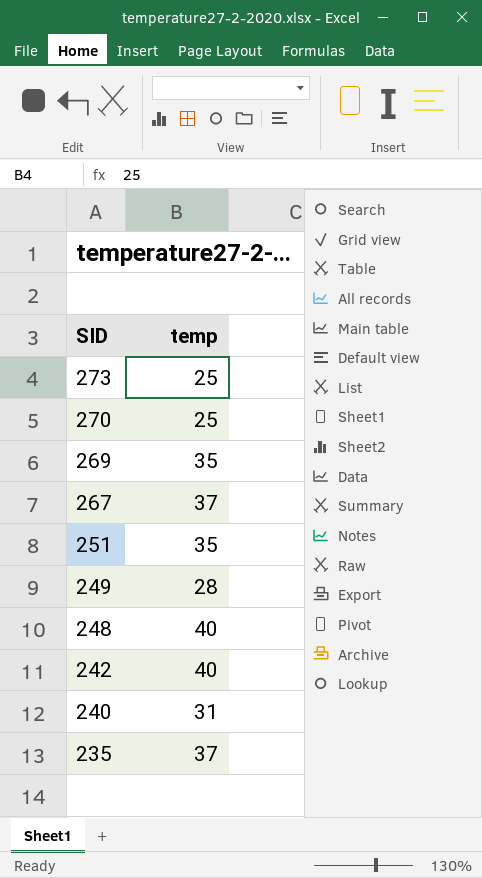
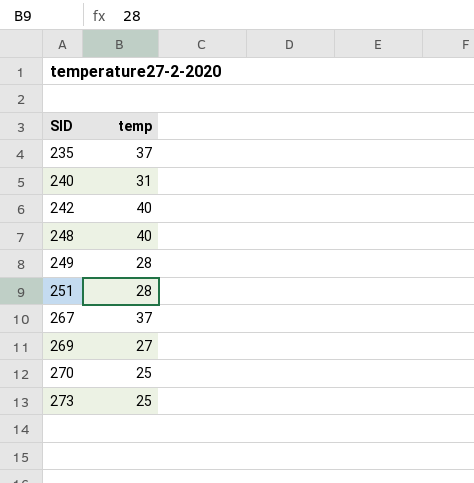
row order: SID descending -> SID ascending
251 | temp: 35 -> 28
269 | temp: 35 -> 27

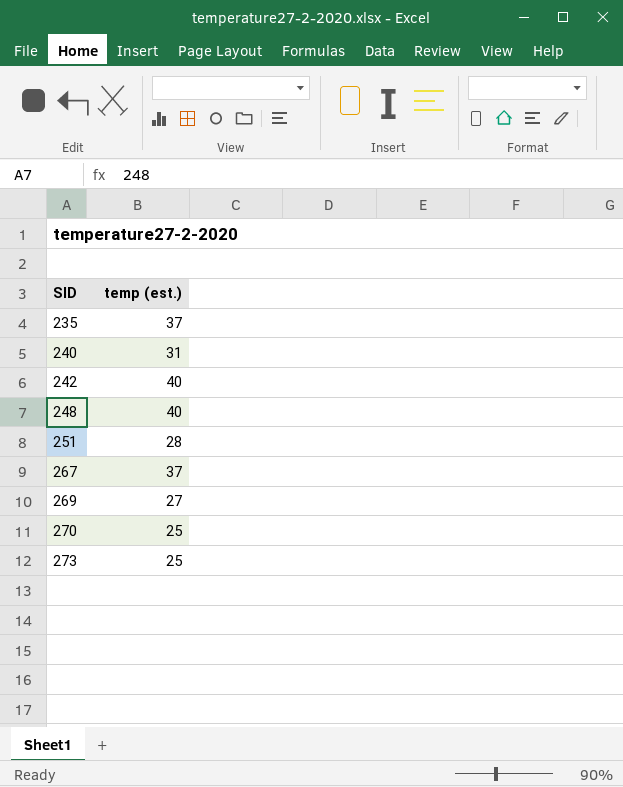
column name: temp -> temp (est.)
row 249: 28 -> none

